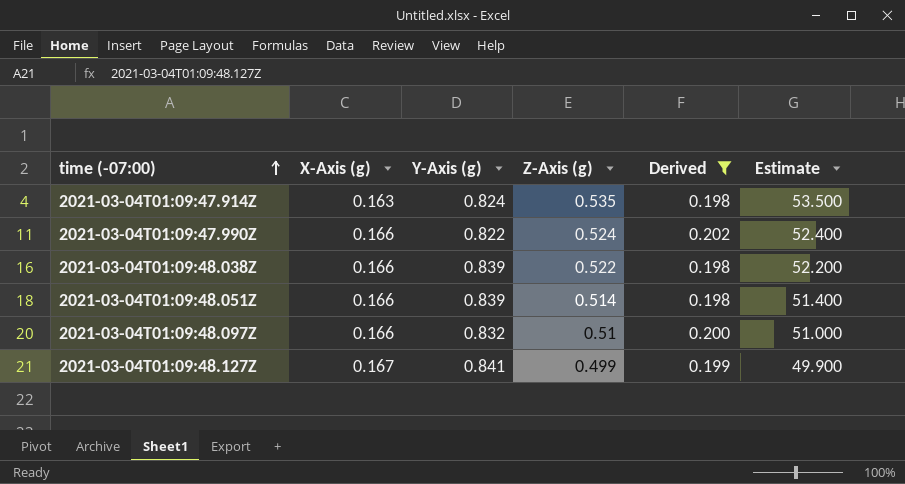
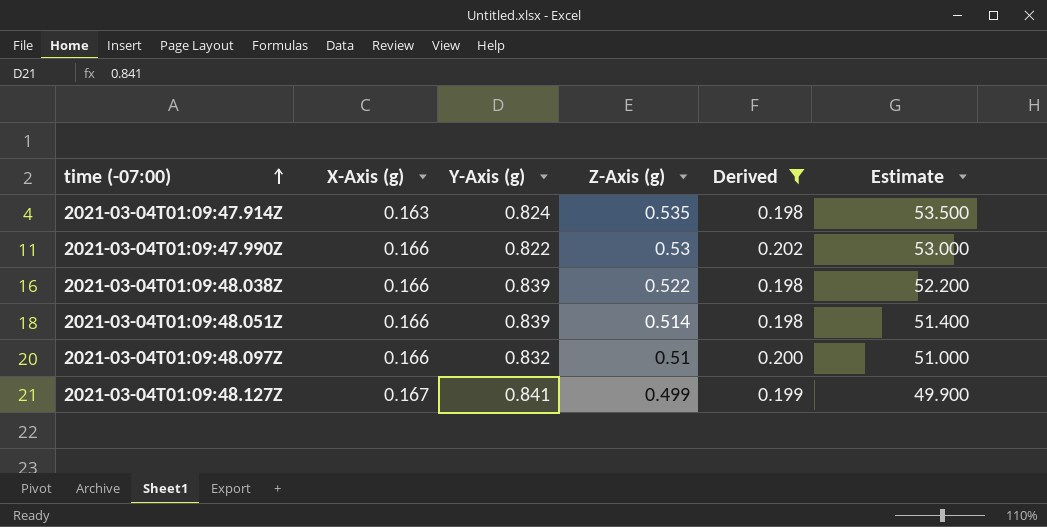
2021-03-04T01:09:47.990Z | Z-Axis (g): 0.524 -> 0.53
2021-03-04T01:09:47.990Z | Estimate: 52.400 -> 53.000

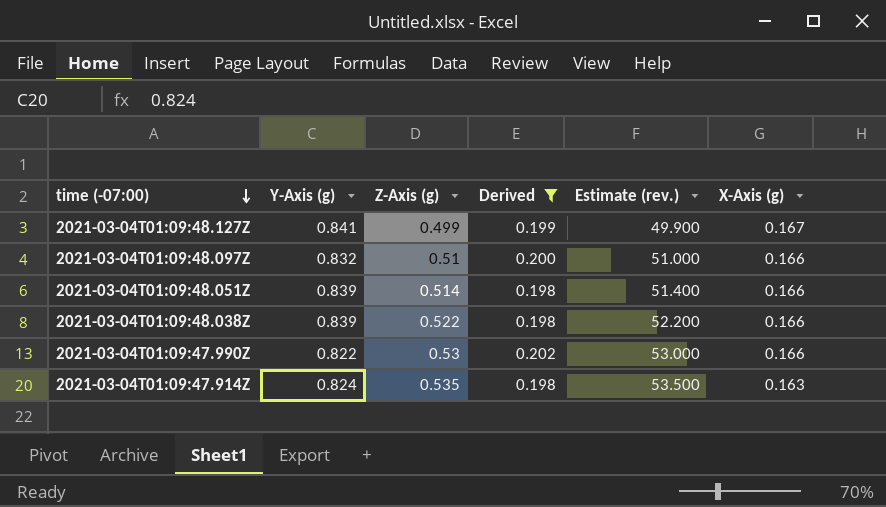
row order: time (-07:00) ascending -> time (-07:00) descending
column name: Estimate -> Estimate (rev.)
column X-Axis (g) | position: 2 -> 6

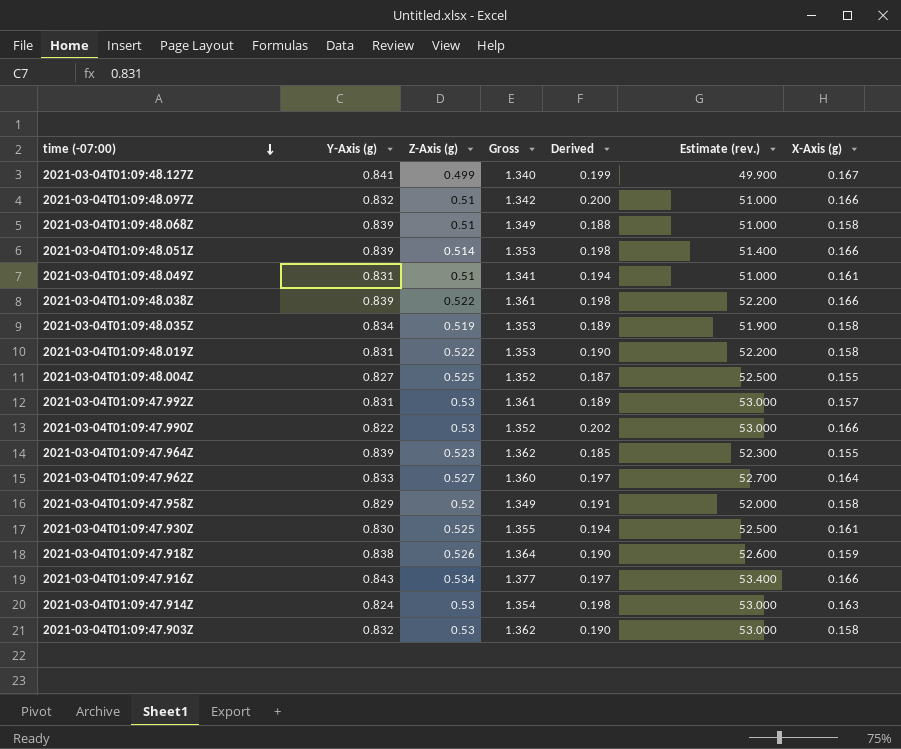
filter: Derived >= 0.198 -> none
column Gross | formula: none -> [Y-Axis (g)] + [Z-Axis (g)]
2021-03-04T01:09:47.914Z | Z-Axis (g): 0.535 -> 0.53
2021-03-04T01:09:47.914Z | Estimate (rev.): 53.500 -> 53.000

